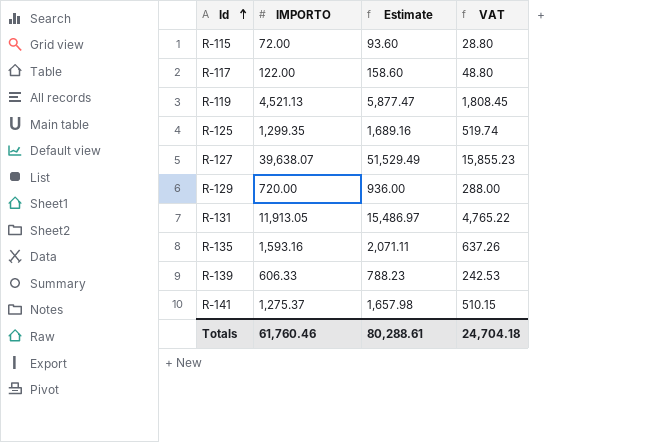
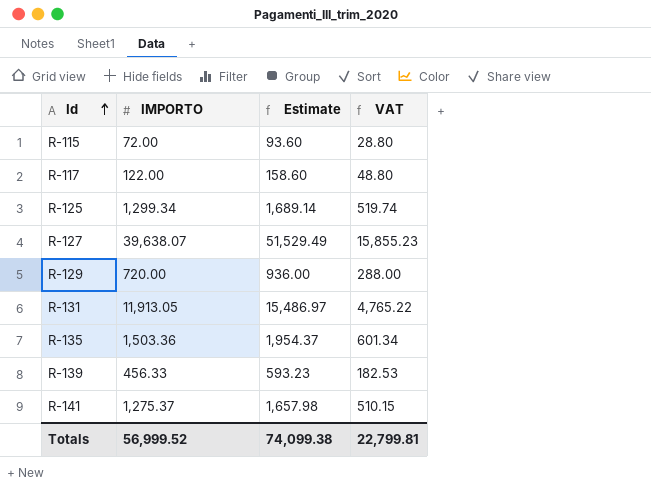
row R-119: 4,521.13 | 5,877.47 | 1,808.45 -> none
R-125 | IMPORTO: 1,299.35 -> 1,299.34
R-125 | Estimate: 1,689.16 -> 1,689.14
R-135 | IMPORTO: 1,593.16 -> 1,503.36
R-135 | Estimate: 2,071.11 -> 1,954.37
R-135 | VAT: 637.26 -> 601.34
R-139 | IMPORTO: 606.33 -> 456.33
R-139 | Estimate: 788.23 -> 593.23
R-139 | VAT: 242.53 -> 182.53
Totals | IMPORTO: 61,760.46 -> 56,999.52
Totals | Estimate: 80,288.61 -> 74,099.38
Totals | VAT: 24,704.18 -> 22,799.81

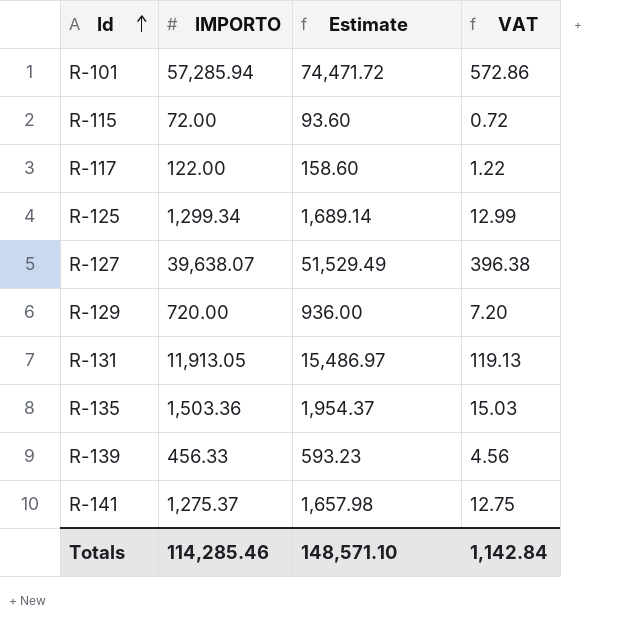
column VAT | formula: [IMPORTO] * 0.4 -> [IMPORTO] * 0.01
row R-101: none -> 57,285.94 | 74,471.72 | 572.86
Totals | IMPORTO: 56,999.52 -> 114,285.46
Totals | Estimate: 74,099.38 -> 148,571.10
Totals | VAT: 22,799.81 -> 1,142.84

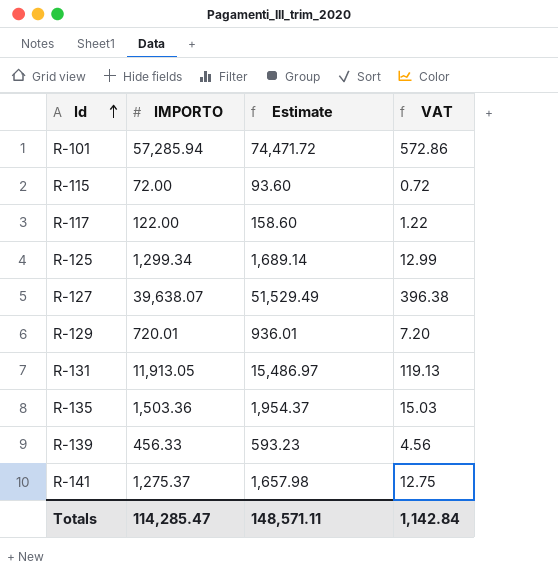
R-129 | IMPORTO: 720.00 -> 720.01
R-129 | Estimate: 936.00 -> 936.01
Totals | IMPORTO: 114,285.46 -> 114,285.47
Totals | Estimate: 148,571.10 -> 148,571.11

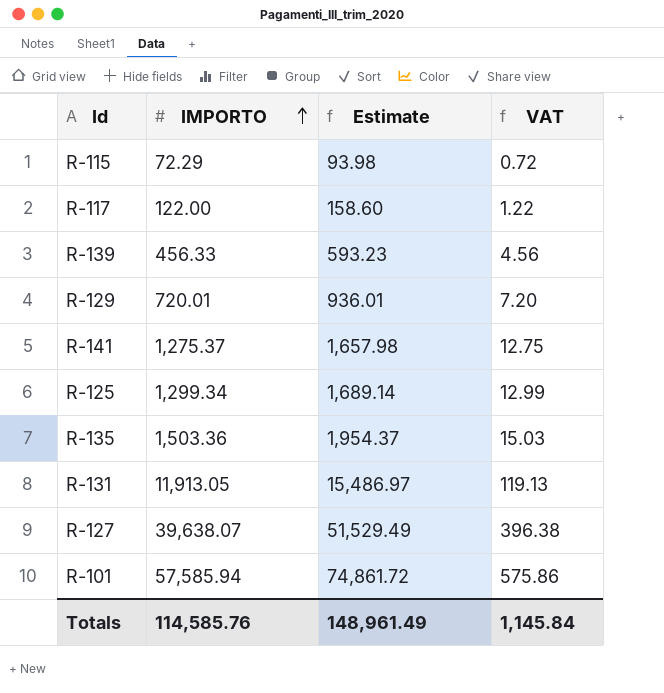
row order: Id ascending -> IMPORTO ascending
R-115 | IMPORTO: 72.00 -> 72.29
R-115 | Estimate: 93.60 -> 93.98
R-101 | IMPORTO: 57,285.94 -> 57,585.94
R-101 | Estimate: 74,471.72 -> 74,861.72
R-101 | VAT: 572.86 -> 575.86
Totals | IMPORTO: 114,285.47 -> 114,585.76
Totals | Estimate: 148,571.11 -> 148,961.49
Totals | VAT: 1,142.84 -> 1,145.84

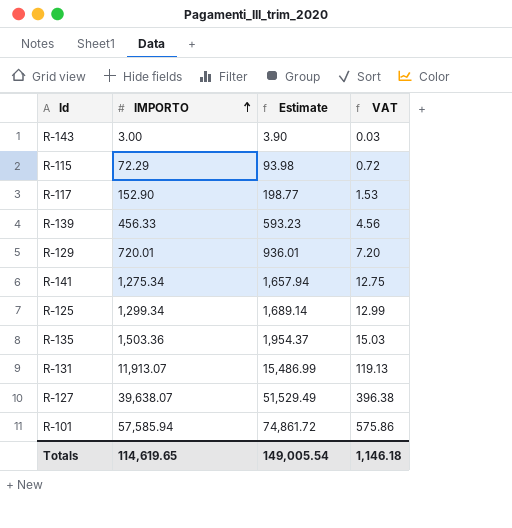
row R-143: none -> 3.00 | 3.90 | 0.03
R-117 | IMPORTO: 122.00 -> 152.90
R-117 | Estimate: 158.60 -> 198.77
R-117 | VAT: 1.22 -> 1.53
R-141 | IMPORTO: 1,275.37 -> 1,275.34
R-141 | Estimate: 1,657.98 -> 1,657.94
R-131 | IMPORTO: 11,913.05 -> 11,913.07
R-131 | Estimate: 15,486.97 -> 15,486.99
Totals | IMPORTO: 114,585.76 -> 114,619.65
Totals | Estimate: 148,961.49 -> 149,005.54
Totals | VAT: 1,145.84 -> 1,146.18

